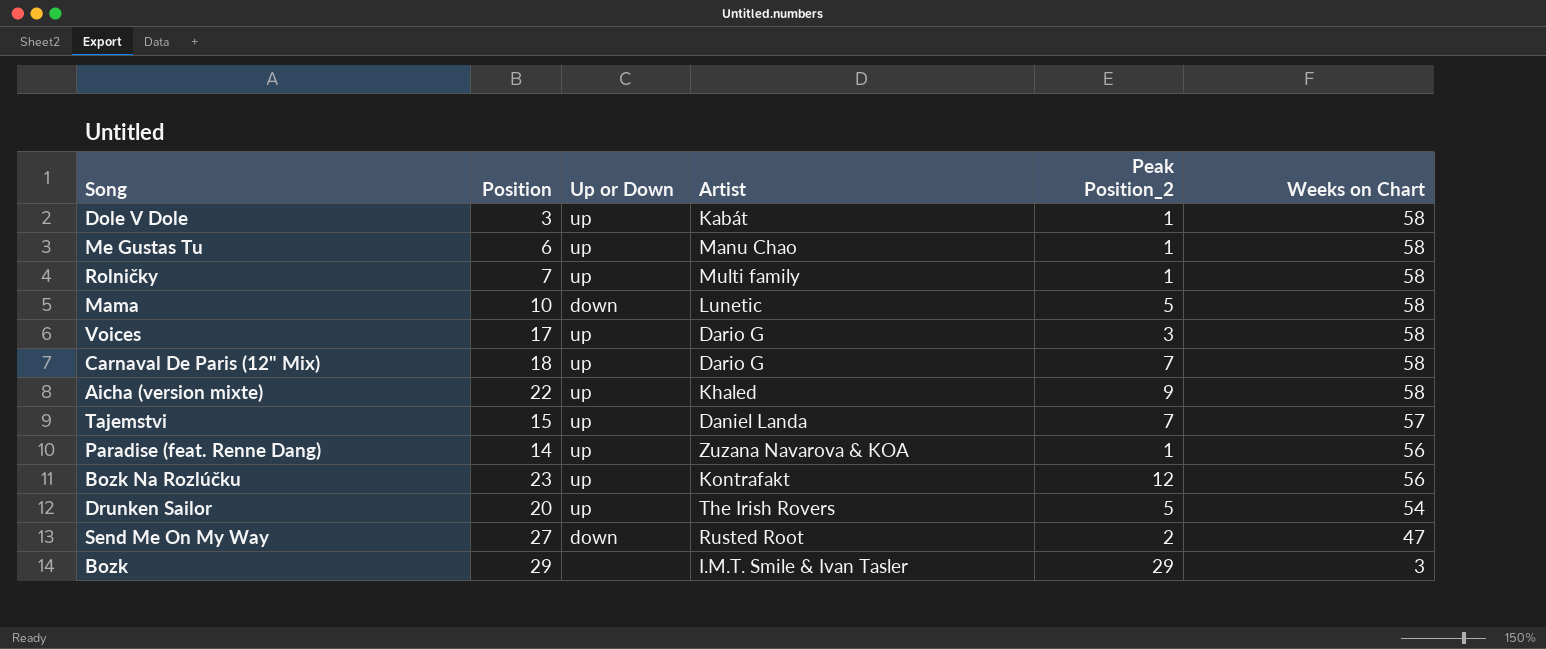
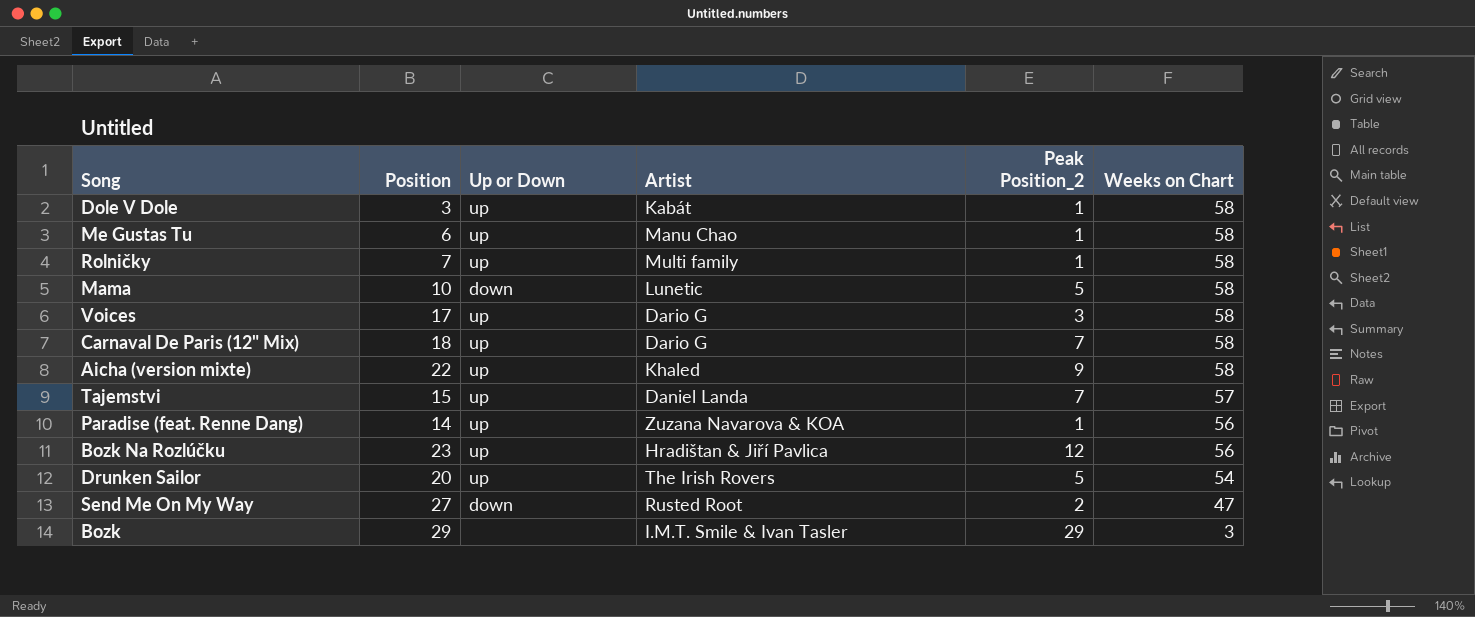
Bozk Na Rozlúčku | Artist: Kontrafakt -> Hradištan & Jiří Pavlica

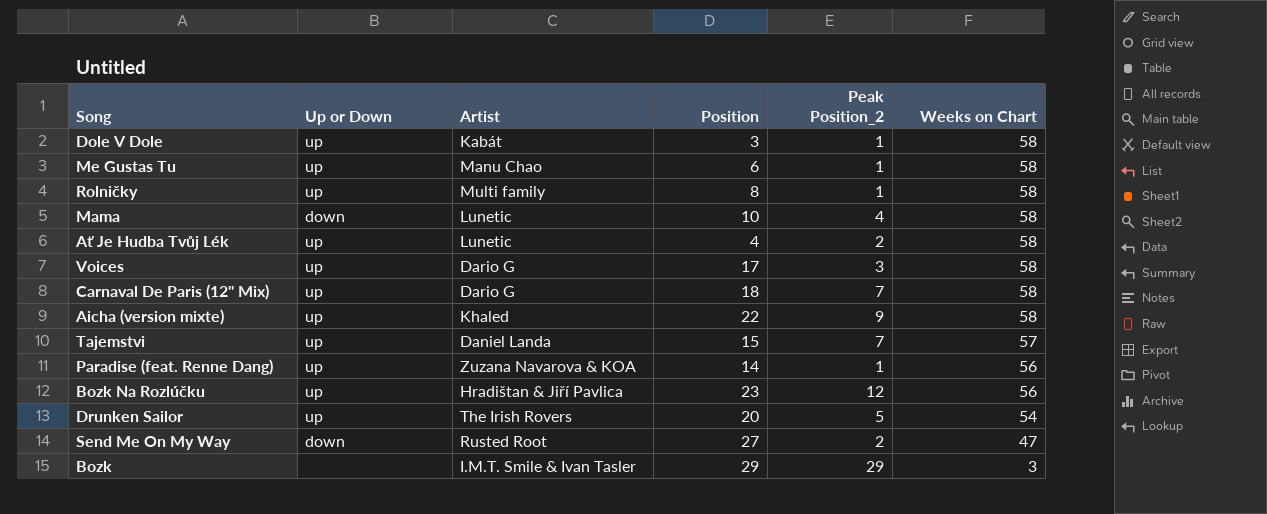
column Position | position: 2 -> 4
Rolničky | Position: 7 -> 8
Mama | Peak Position_2: 5 -> 4
row Ať Je Hudba Tvůj Lék: none -> up | Lunetic | 4 | 2 | 58

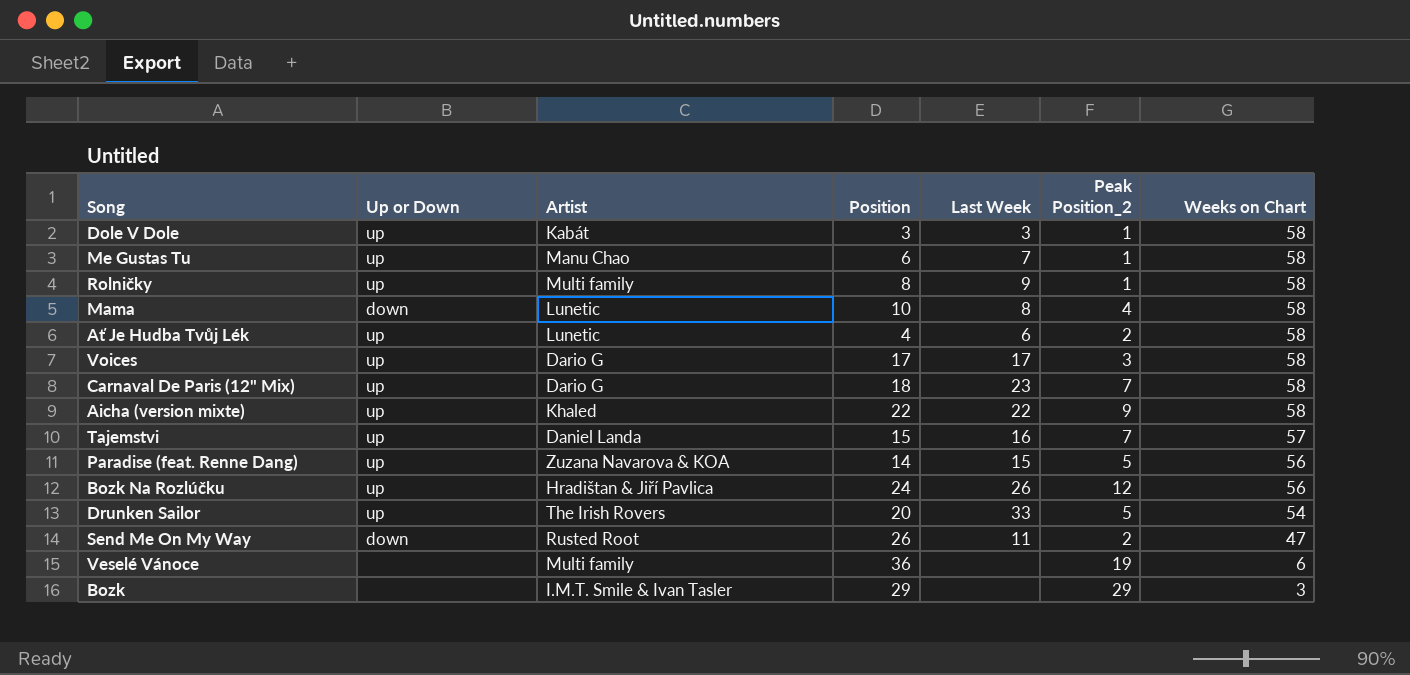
column Last Week | position: none -> 5
Paradise (feat. Renne Dang) | Peak Position_2: 1 -> 5
Bozk Na Rozlúčku | Position: 23 -> 24
Send Me On My Way | Position: 27 -> 26
row Veselé Vánoce: none -> none | Multi family | 36 | none | 19 | 6

